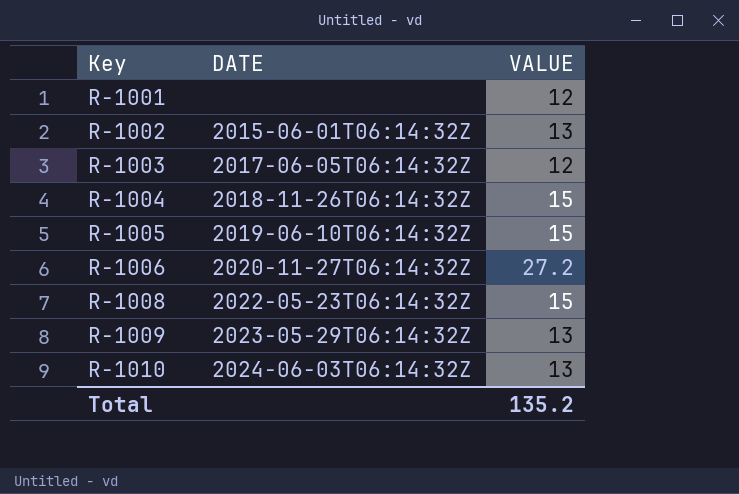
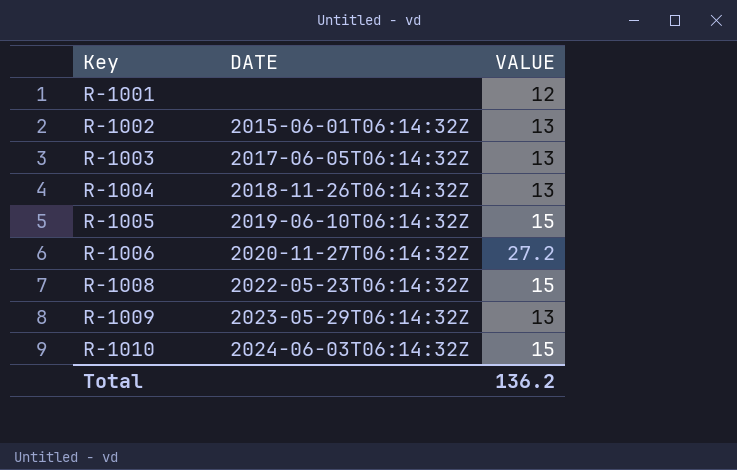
R-1003 | VALUE: 12 -> 13
R-1004 | VALUE: 15 -> 13
R-1010 | VALUE: 13 -> 15
Total | VALUE: 135.2 -> 136.2

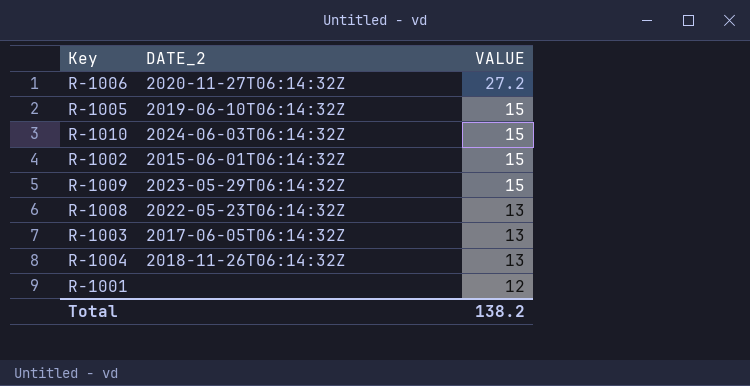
row order: Key ascending -> VALUE descending
column name: DATE -> DATE_2
R-1002 | VALUE: 13 -> 15
R-1009 | VALUE: 13 -> 15
R-1008 | VALUE: 15 -> 13
Total | VALUE: 136.2 -> 138.2

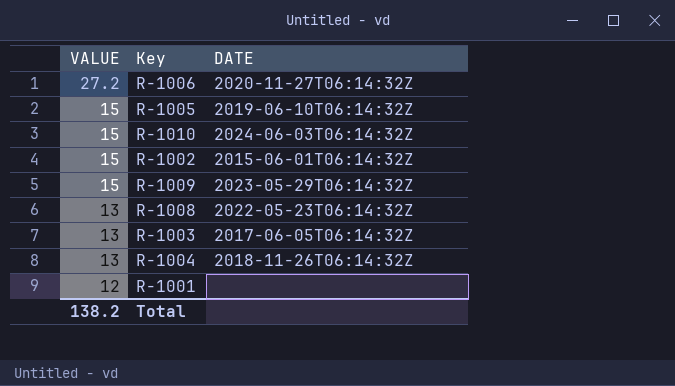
column VALUE | position: 3 -> 1
column name: DATE_2 -> DATE

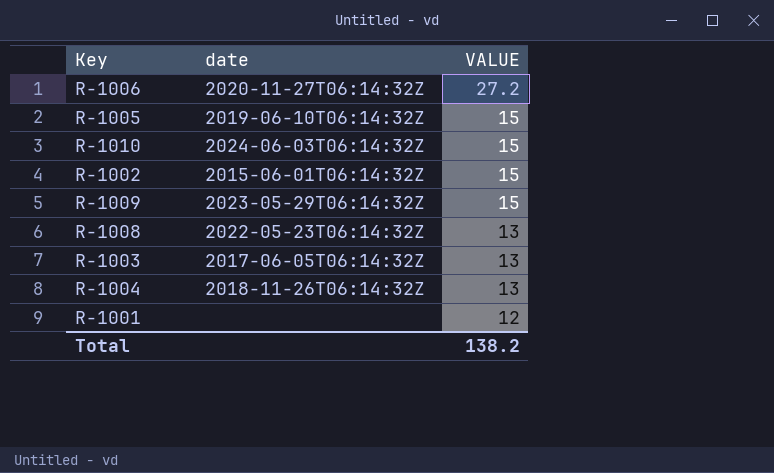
column name: DATE -> date
column VALUE | position: 1 -> 3

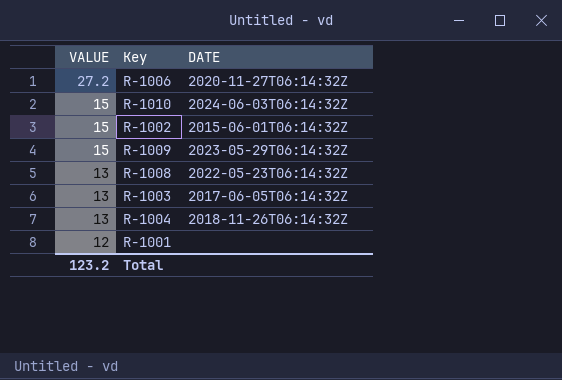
column VALUE | position: 3 -> 1
column name: date -> DATE
row R-1005: 2019-06-10T06:14:32Z | 15 -> none
Total | VALUE: 138.2 -> 123.2

